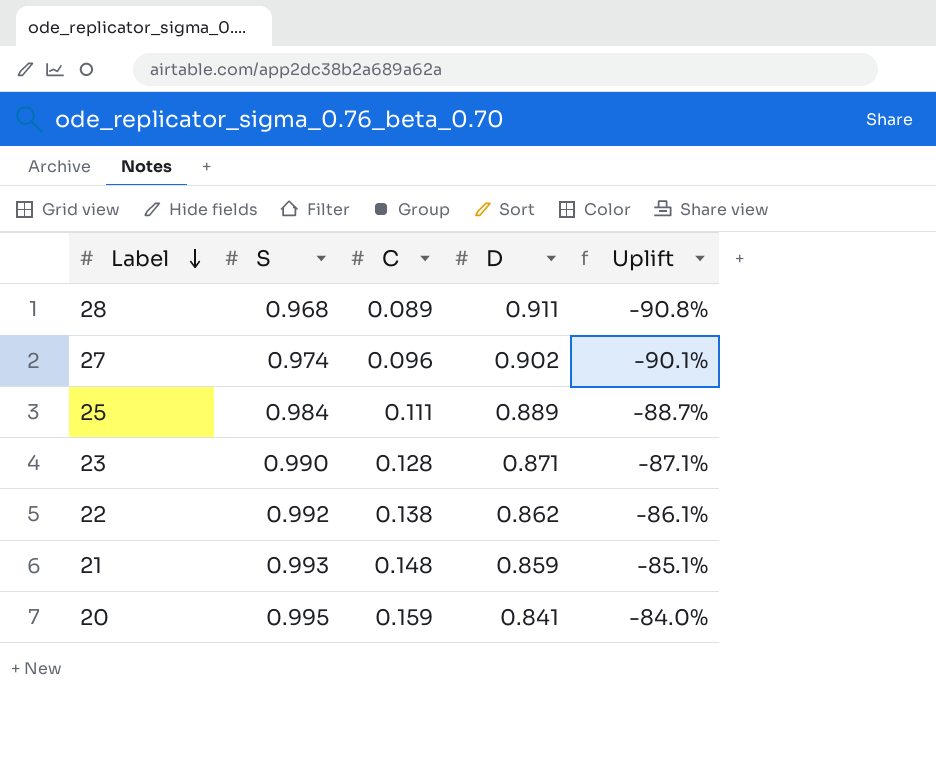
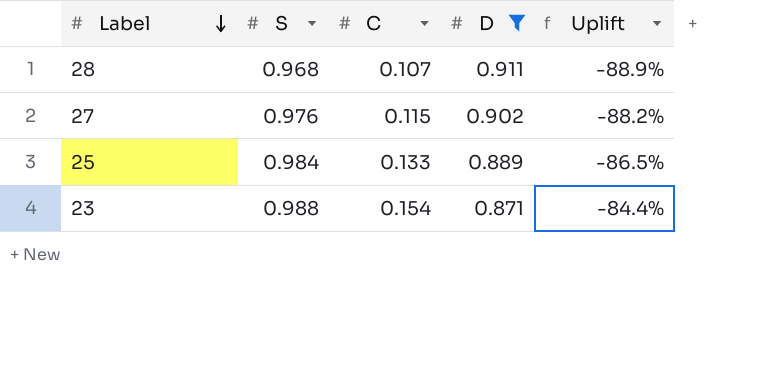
filter: none -> D >= 0.871
28 | C: 0.089 -> 0.107
28 | Uplift: -90.8% -> -88.9%
27 | S: 0.974 -> 0.976
27 | C: 0.096 -> 0.115
27 | Uplift: -90.1% -> -88.2%
25 | C: 0.111 -> 0.133
25 | Uplift: -88.7% -> -86.5%
23 | S: 0.990 -> 0.988
23 | C: 0.128 -> 0.154
23 | Uplift: -87.1% -> -84.4%

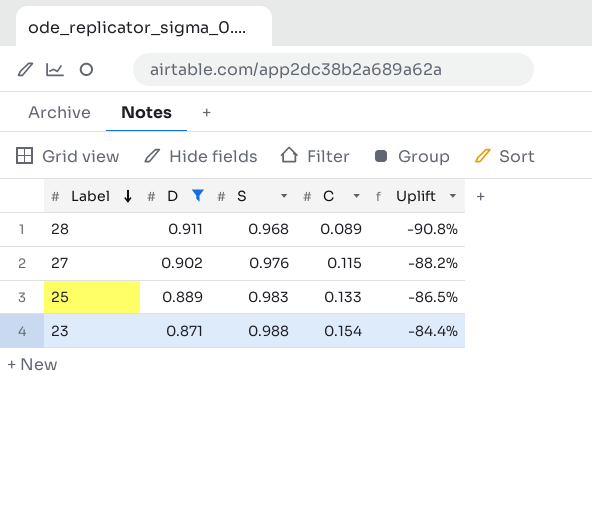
column D | position: 4 -> 2
28 | C: 0.107 -> 0.089
28 | Uplift: -88.9% -> -90.8%
25 | S: 0.984 -> 0.983

